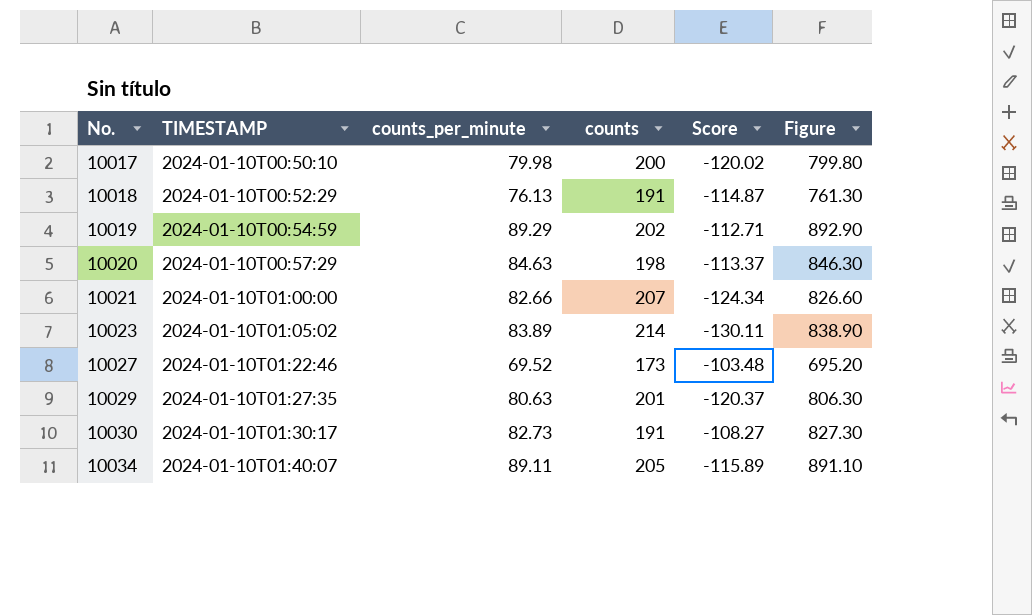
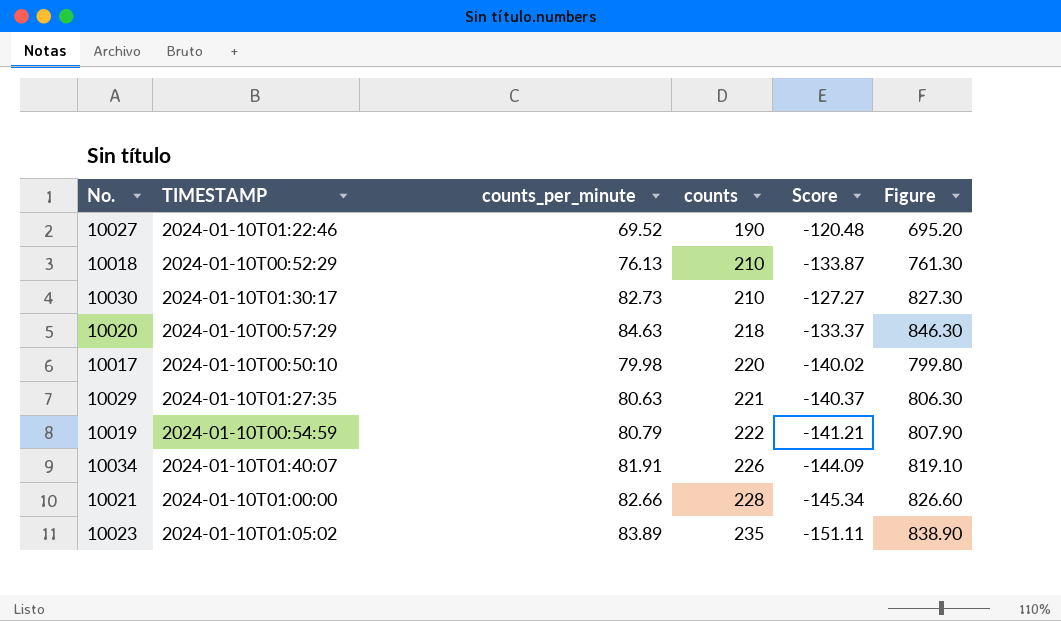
row order: No. ascending -> counts ascending
10027 | counts: 173 -> 190
10027 | Score: -103.48 -> -120.48
10018 | counts: 191 -> 210
10018 | Score: -114.87 -> -133.87
10030 | counts: 191 -> 210
10030 | Score: -108.27 -> -127.27
10020 | counts: 198 -> 218
10020 | Score: -113.37 -> -133.37
10017 | counts: 200 -> 220
10017 | Score: -120.02 -> -140.02
10029 | counts: 201 -> 221
10029 | Score: -120.37 -> -140.37
10019 | counts_per_minute: 89.29 -> 80.79
10019 | counts: 202 -> 222
10019 | Score: -112.71 -> -141.21
10019 | Figure: 892.90 -> 807.90
10034 | counts_per_minute: 89.11 -> 81.91
10034 | counts: 205 -> 226
10034 | Score: -115.89 -> -144.09
10034 | Figure: 891.10 -> 819.10
10021 | counts: 207 -> 228
10021 | Score: -124.34 -> -145.34
10023 | counts: 214 -> 235
10023 | Score: -130.11 -> -151.11

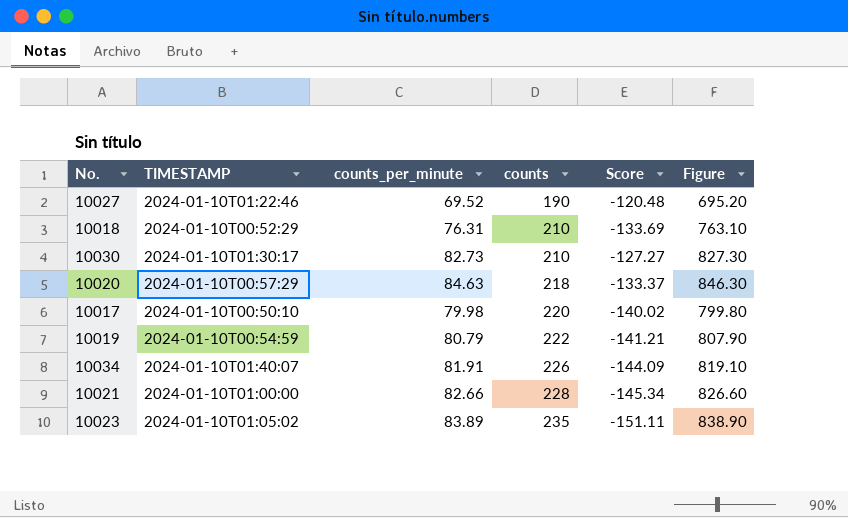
row 10029: 2024-01-10T01:27:35 | 80.63 | 221 | -140.37 | 806.30 -> none
10018 | counts_per_minute: 76.13 -> 76.31
10018 | Score: -133.87 -> -133.69
10018 | Figure: 761.30 -> 763.10

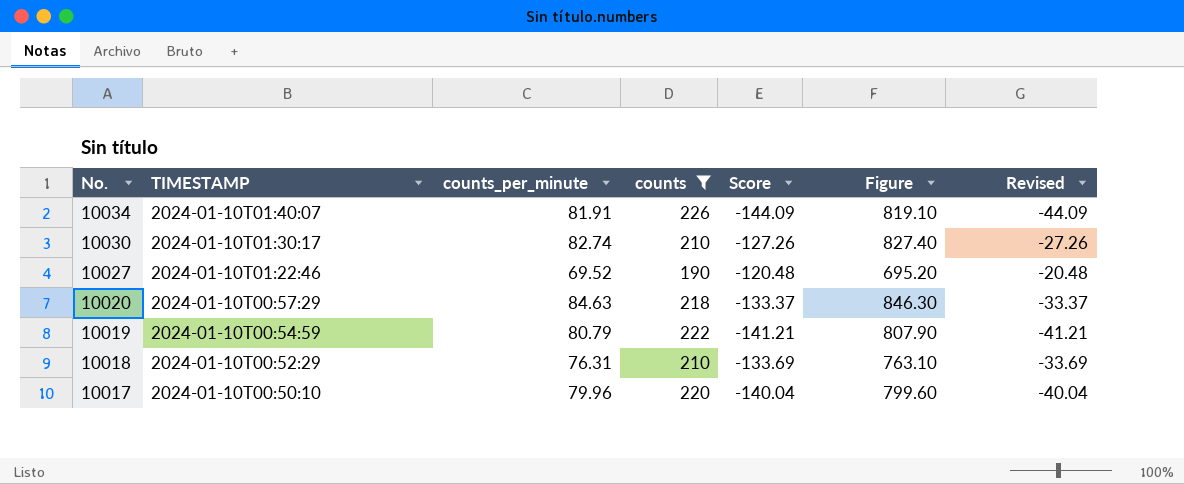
filter: none -> counts <= 226
row order: counts ascending -> No. descending
column Revised | formula: none -> [Score] + 100
10030 | counts_per_minute: 82.73 -> 82.74
10030 | Score: -127.27 -> -127.26
10030 | Figure: 827.30 -> 827.40
10017 | counts_per_minute: 79.98 -> 79.96
10017 | Score: -140.02 -> -140.04
10017 | Figure: 799.80 -> 799.60

